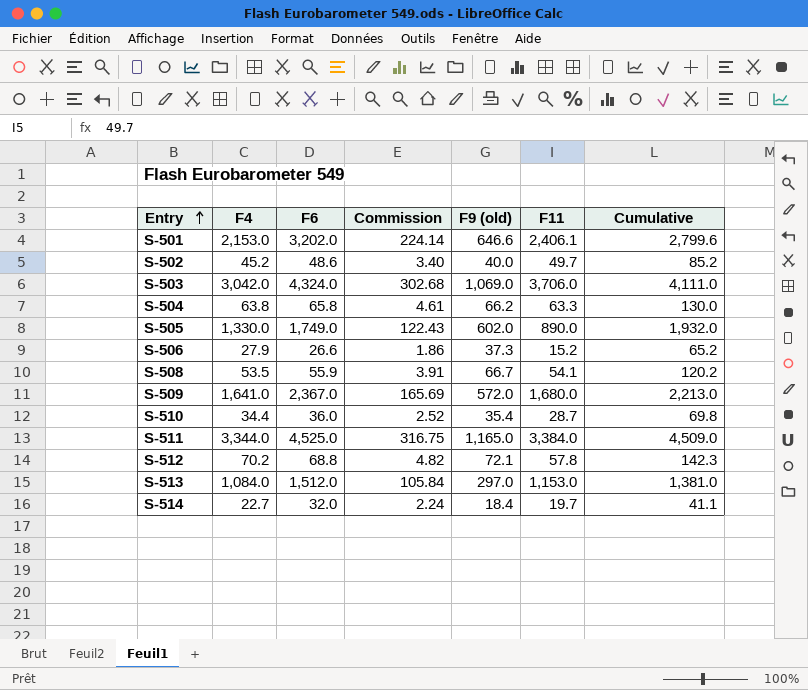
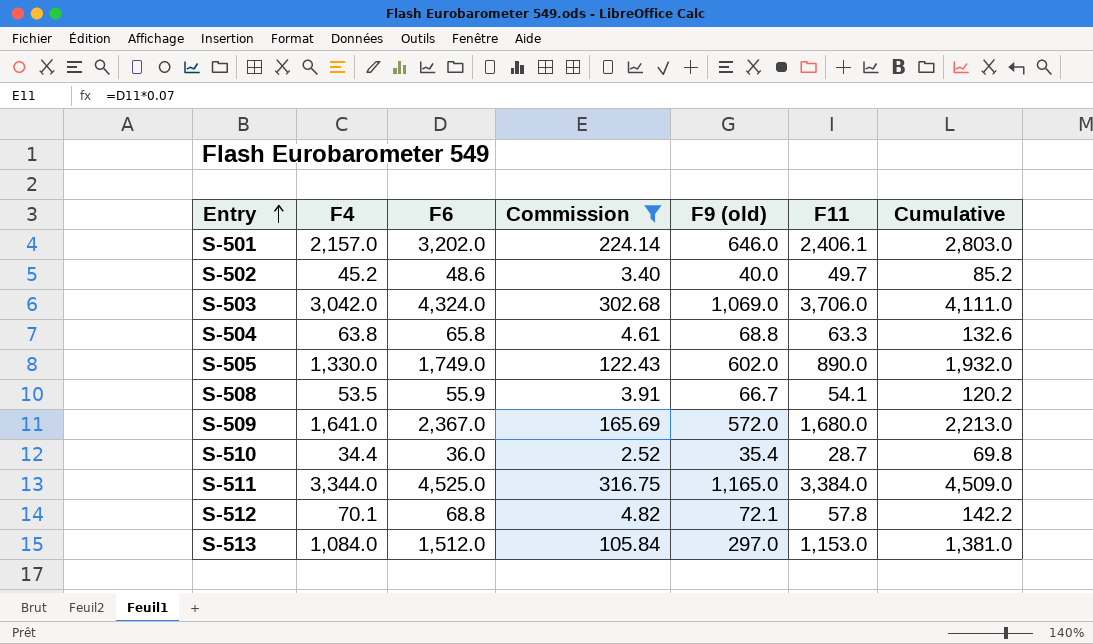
filter: none -> Commission >= 2.52
S-501 | F4: 2,153.0 -> 2,157.0
S-501 | F9 (old): 646.6 -> 646.0
S-501 | Cumulative: 2,799.6 -> 2,803.0
S-504 | F9 (old): 66.2 -> 68.8
S-504 | Cumulative: 130.0 -> 132.6
S-512 | F4: 70.2 -> 70.1
S-512 | Cumulative: 142.3 -> 142.2

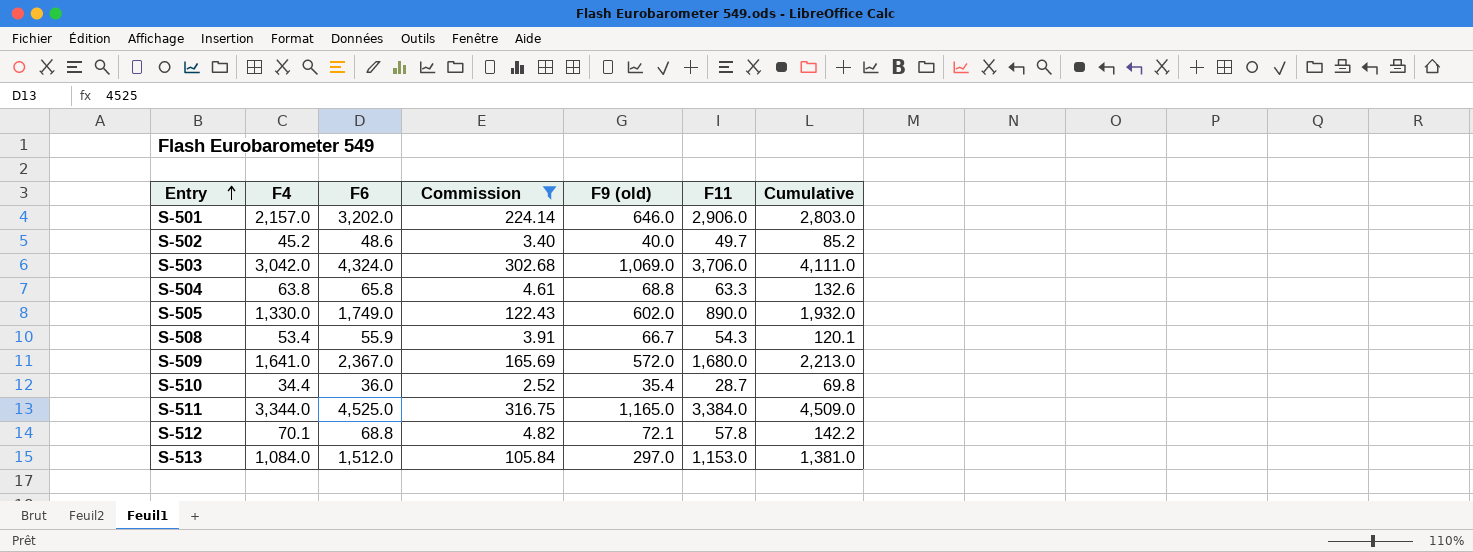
S-501 | F11: 2,406.1 -> 2,906.0
S-508 | F4: 53.5 -> 53.4
S-508 | F11: 54.1 -> 54.3
S-508 | Cumulative: 120.2 -> 120.1

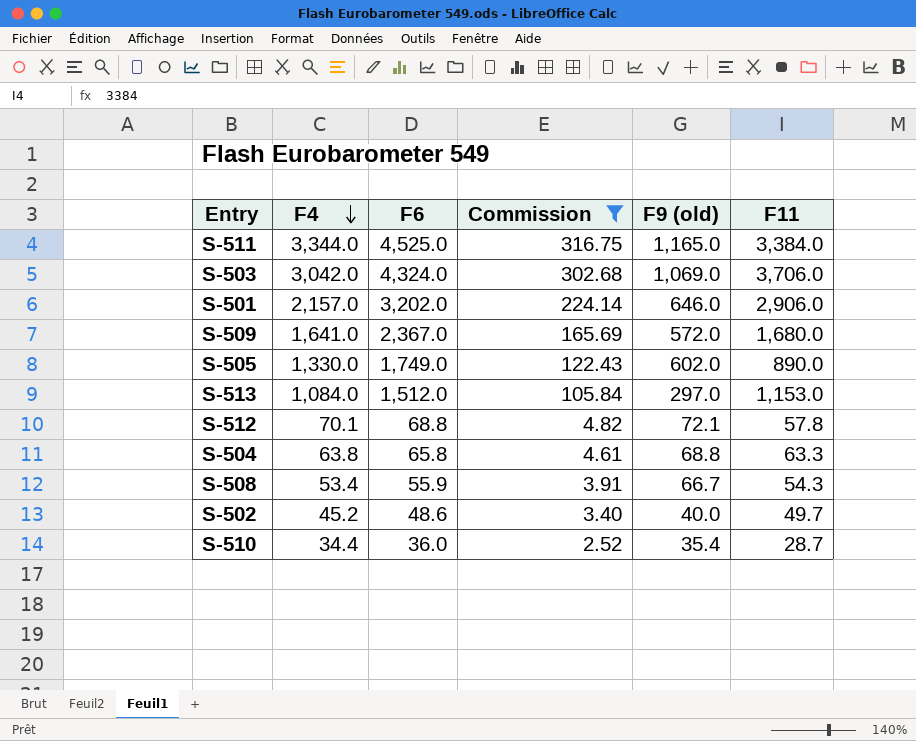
row order: Entry ascending -> F4 descending
column Cumulative | formula: [F4] + [F9 (old)] -> none

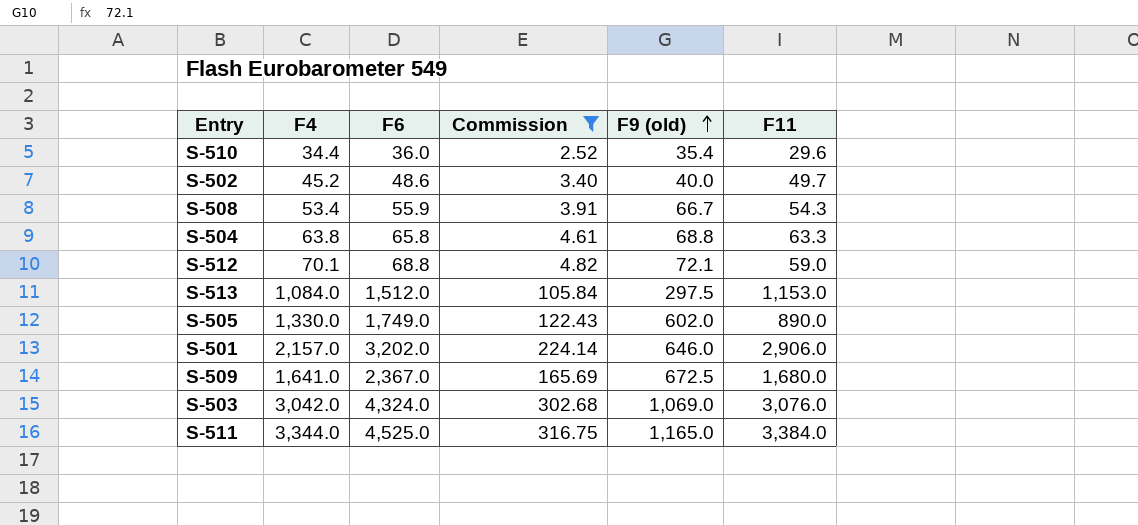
row order: F4 descending -> F9 (old) ascending
S-510 | F11: 28.7 -> 29.6
S-512 | F11: 57.8 -> 59.0
S-513 | F9 (old): 297.0 -> 297.5
S-509 | F9 (old): 572.0 -> 672.5
S-503 | F11: 3,706.0 -> 3,076.0

